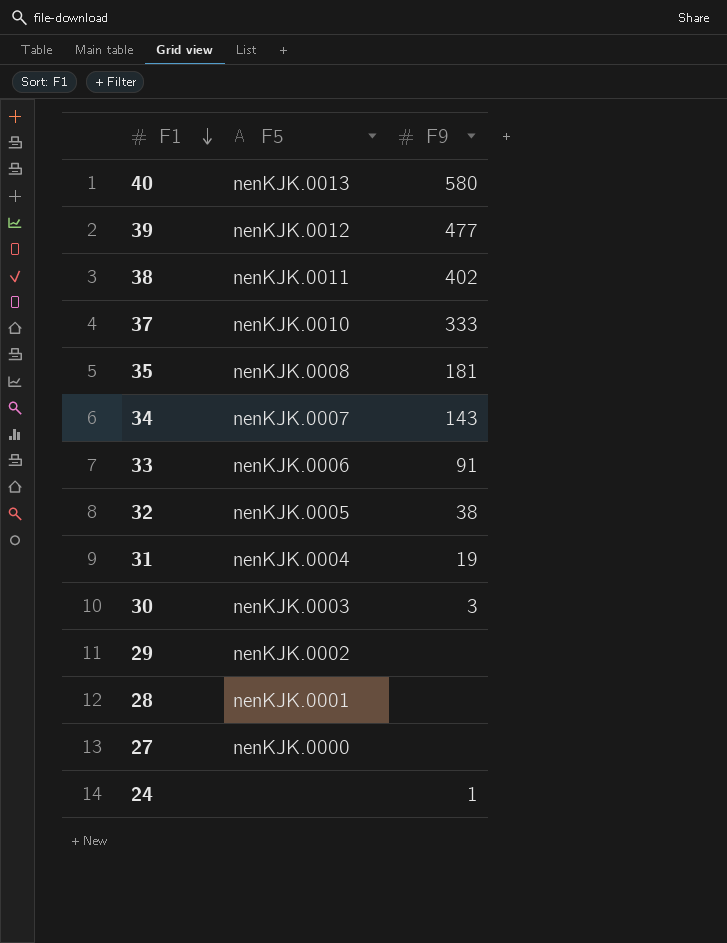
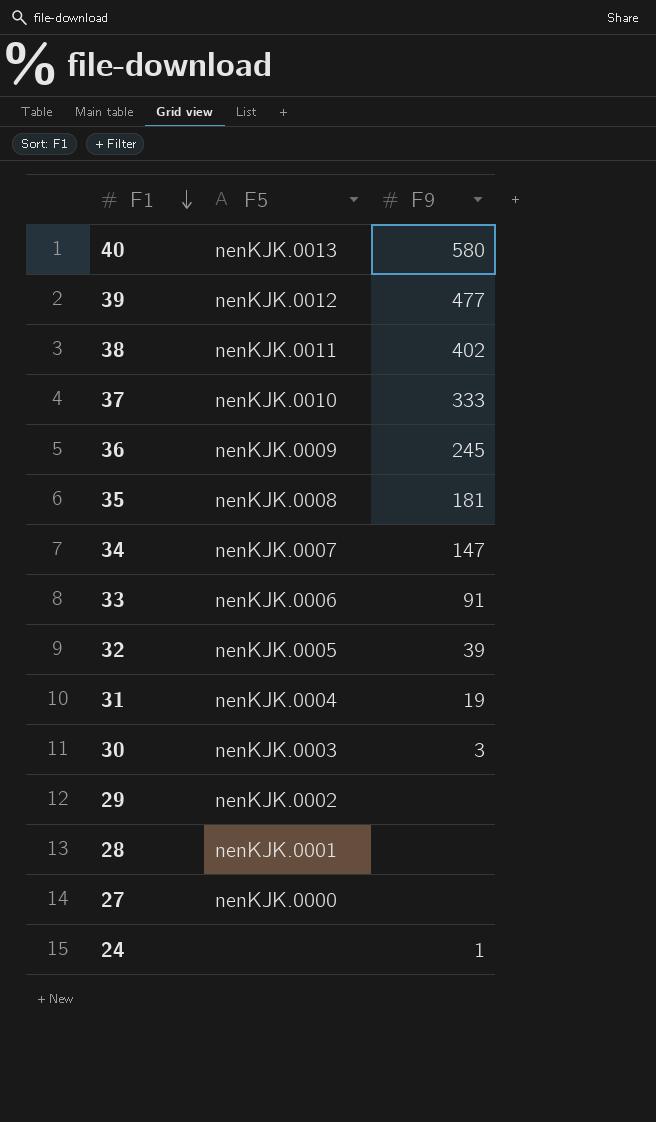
row 36: none -> nenKJK.0009 | 245
34 | F9: 143 -> 147
32 | F9: 38 -> 39

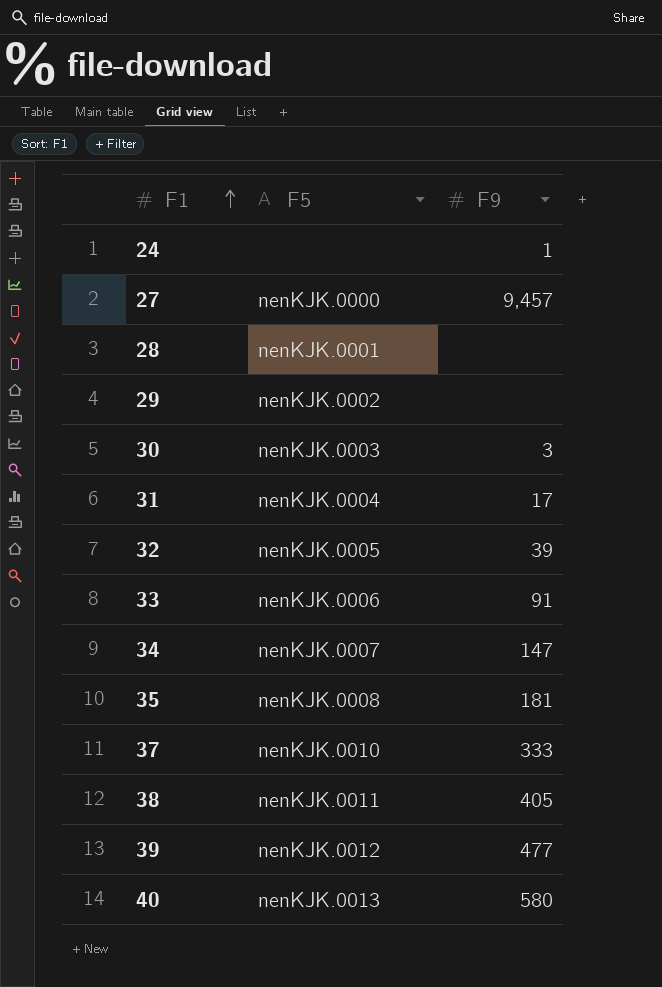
row order: F1 descending -> F1 ascending
row 36: nenKJK.0009 | 245 -> none
27 | F9: none -> 9,457
31 | F9: 19 -> 17
38 | F9: 402 -> 405

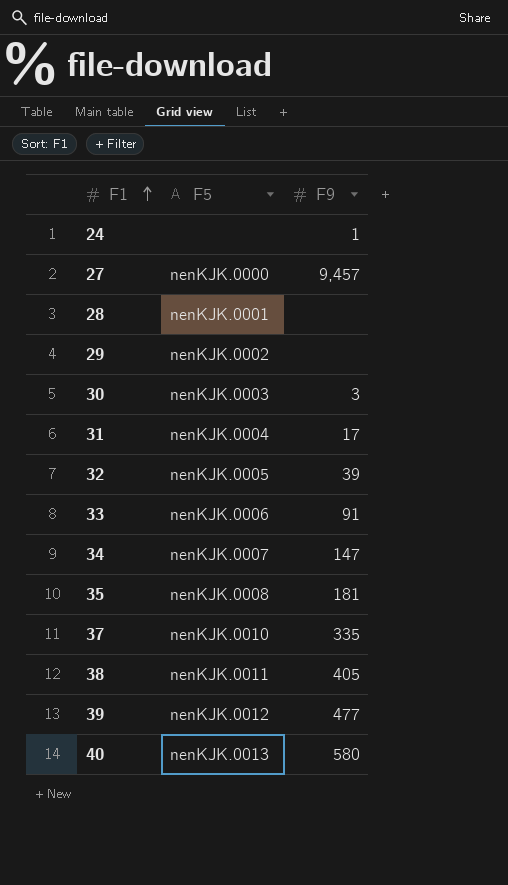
37 | F9: 333 -> 335

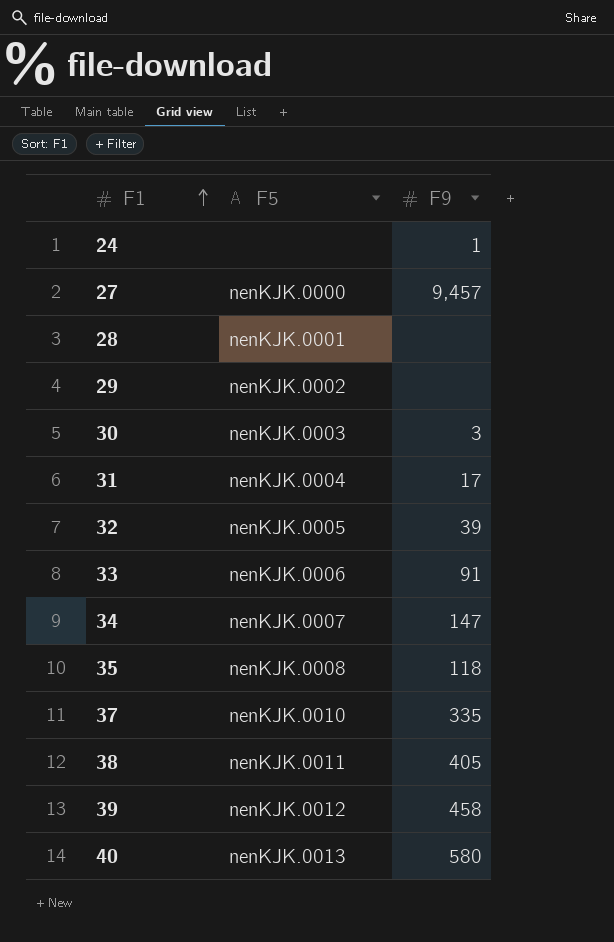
35 | F9: 181 -> 118
39 | F9: 477 -> 458

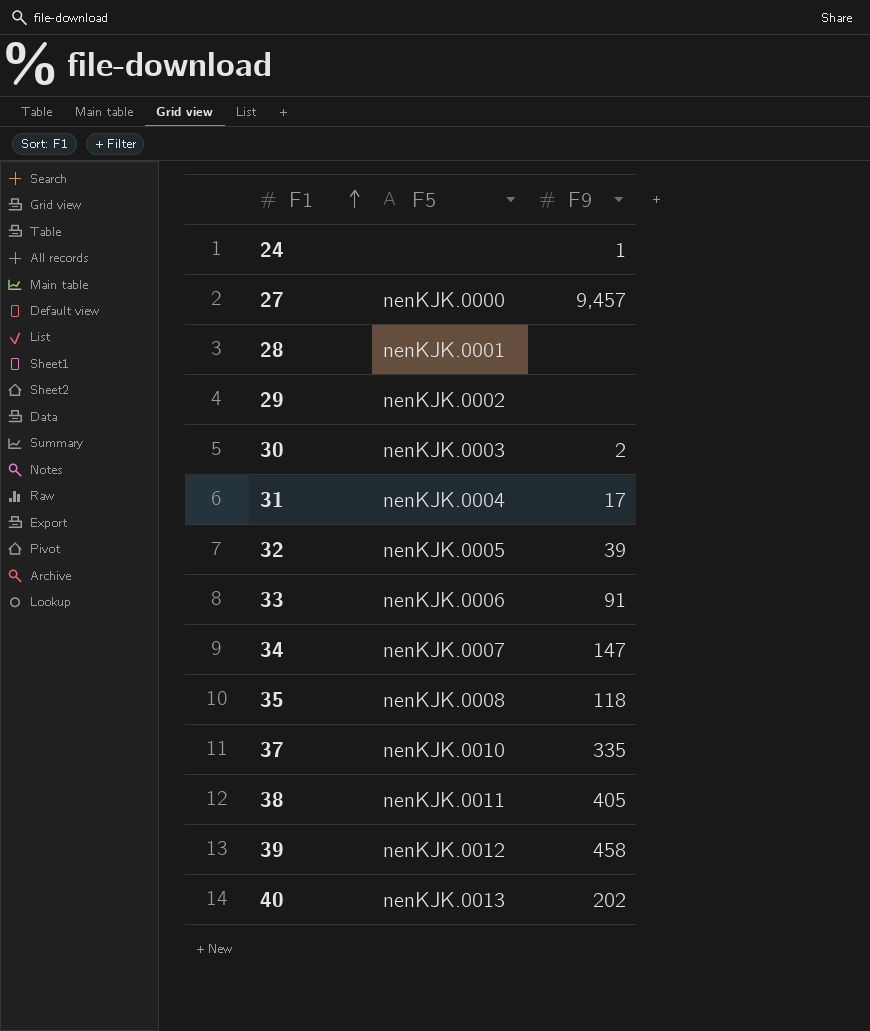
30 | F9: 3 -> 2
40 | F9: 580 -> 202

